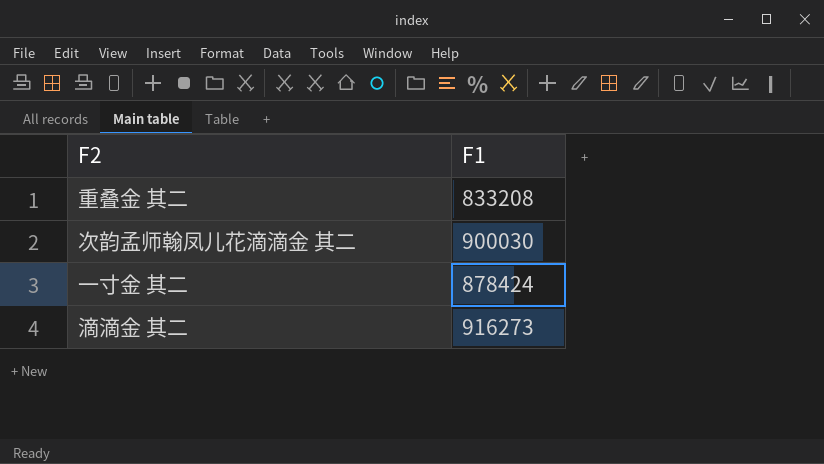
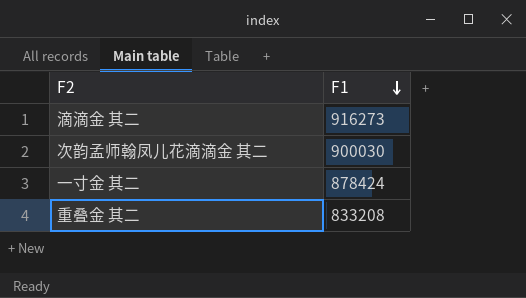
row order: none -> F1 descending

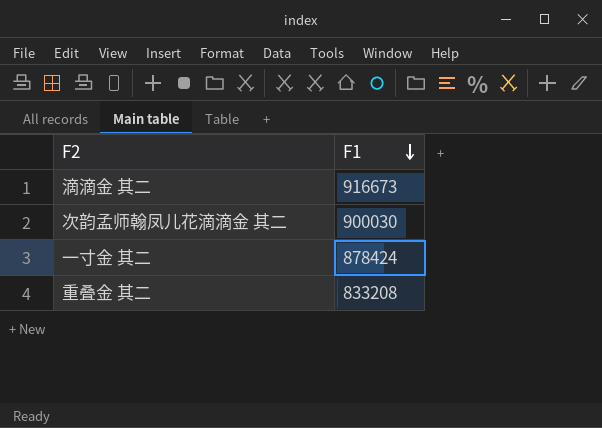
滴滴金 其二 | F1: 916273 -> 916673

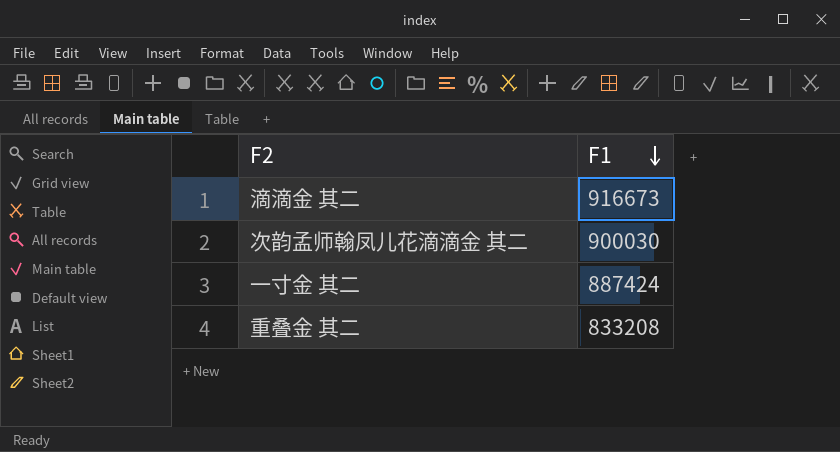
一寸金 其二 | F1: 878424 -> 887424

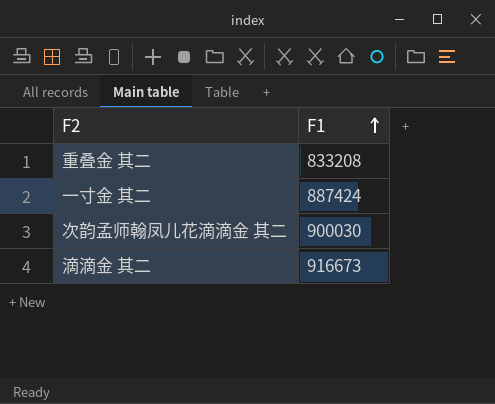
row order: F1 descending -> F1 ascending

